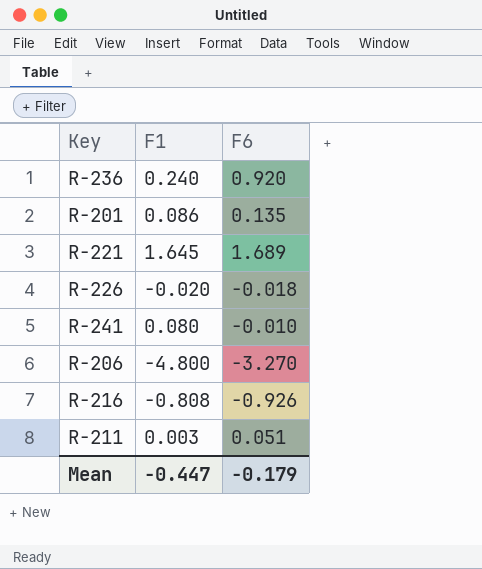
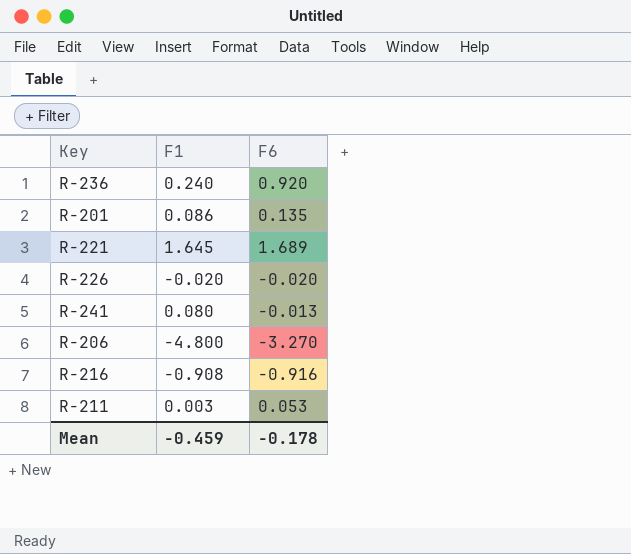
R-226 | F6: -0.018 -> -0.020
R-241 | F6: -0.010 -> -0.013
R-216 | F1: -0.808 -> -0.908
R-216 | F6: -0.926 -> -0.916
R-211 | F6: 0.051 -> 0.053
Mean | F1: -0.447 -> -0.459
Mean | F6: -0.179 -> -0.178

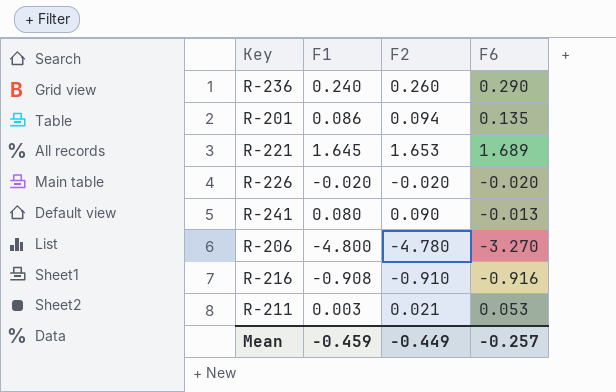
column F2 | position: none -> 3
R-236 | F6: 0.920 -> 0.290
Mean | F6: -0.178 -> -0.257

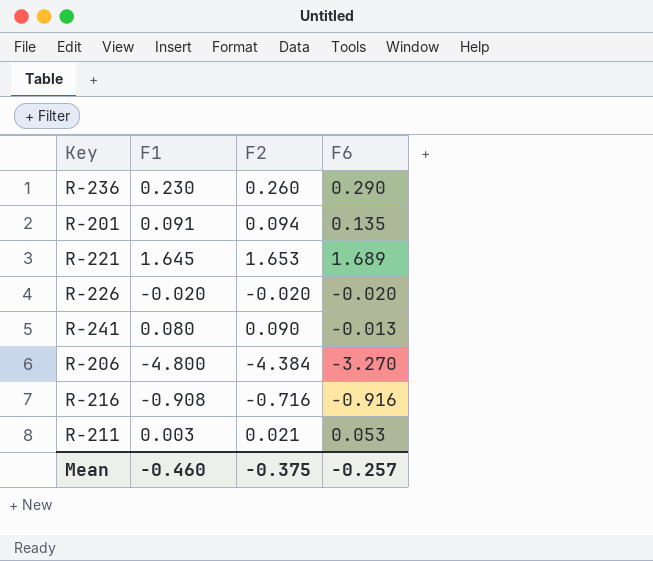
R-236 | F1: 0.240 -> 0.230
R-201 | F1: 0.086 -> 0.091
R-206 | F2: -4.780 -> -4.384
R-216 | F2: -0.910 -> -0.716
Mean | F1: -0.459 -> -0.460
Mean | F2: -0.449 -> -0.375

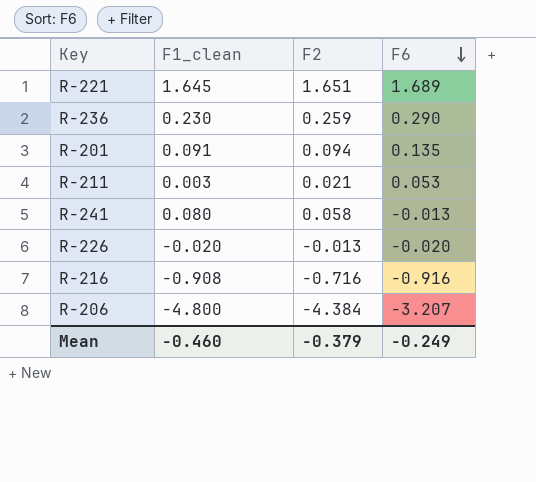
row order: none -> F6 descending
column name: F1 -> F1_clean
R-221 | F2: 1.653 -> 1.651
R-236 | F2: 0.260 -> 0.259
R-241 | F2: 0.090 -> 0.058
R-226 | F2: -0.020 -> -0.013
R-206 | F6: -3.270 -> -3.207
Mean | F2: -0.375 -> -0.379
Mean | F6: -0.257 -> -0.249

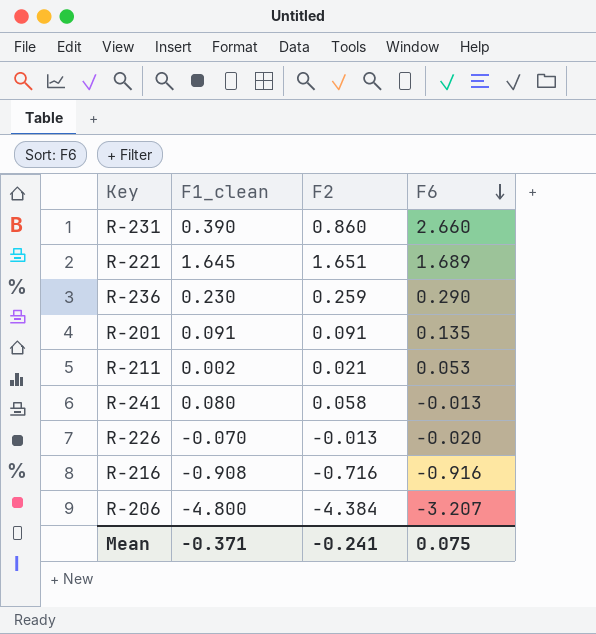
row R-231: none -> 0.390 | 0.860 | 2.660
R-201 | F2: 0.094 -> 0.091
R-211 | F1_clean: 0.003 -> 0.002
R-226 | F1_clean: -0.020 -> -0.070
Mean | F1_clean: -0.460 -> -0.371
Mean | F2: -0.379 -> -0.241
Mean | F6: -0.249 -> 0.075

